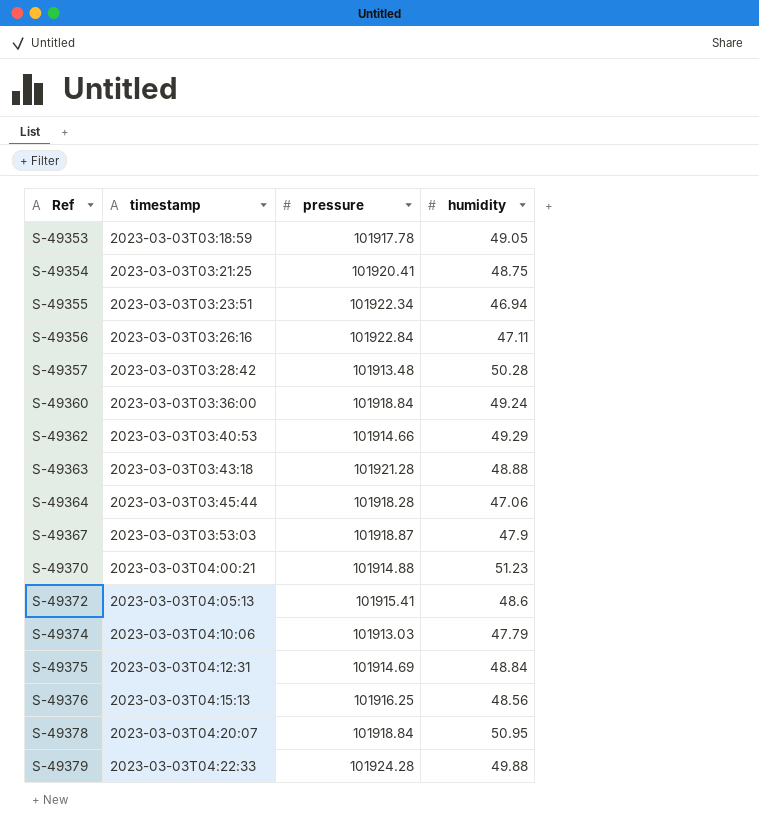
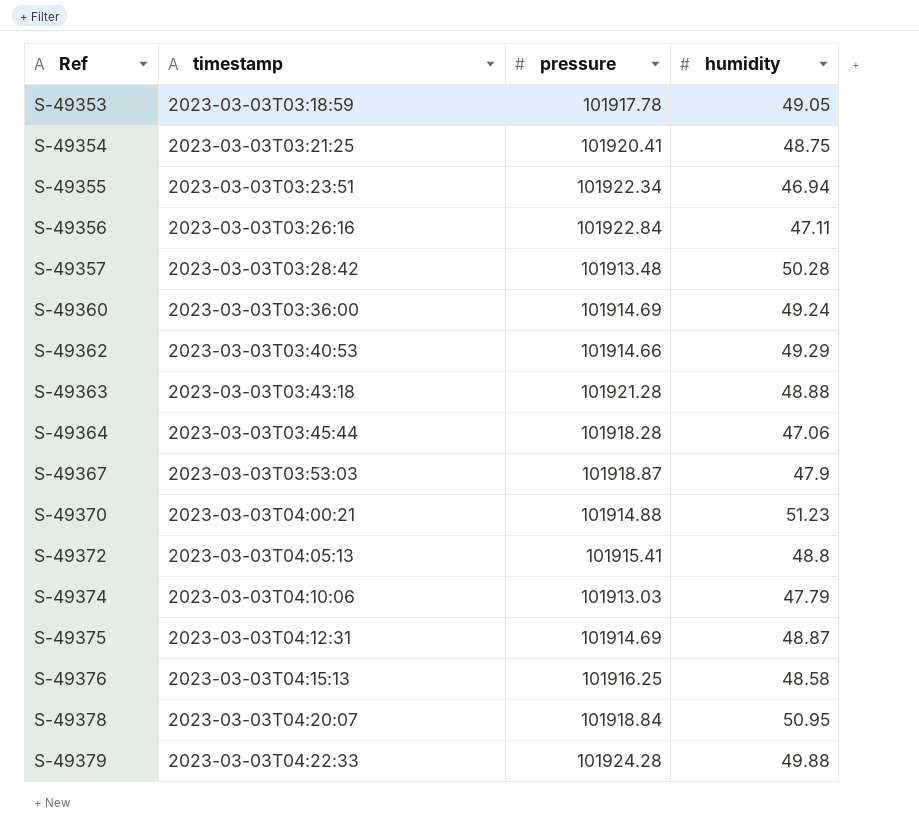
S-49360 | pressure: 101918.84 -> 101914.69
S-49372 | humidity: 48.6 -> 48.8
S-49375 | humidity: 48.84 -> 48.87
S-49376 | humidity: 48.56 -> 48.58

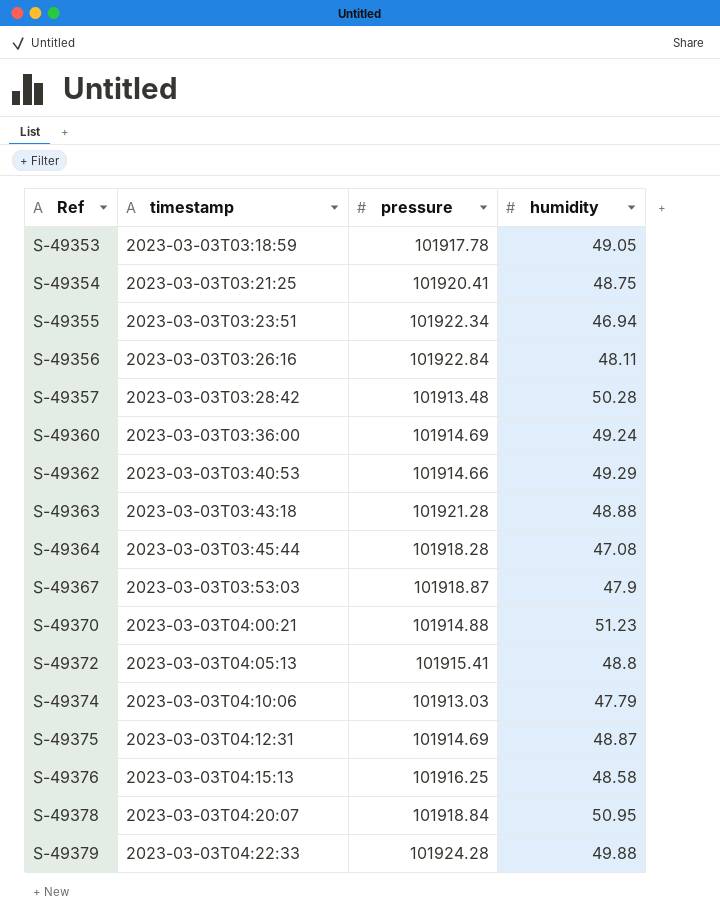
S-49356 | humidity: 47.11 -> 48.11
S-49364 | humidity: 47.06 -> 47.08

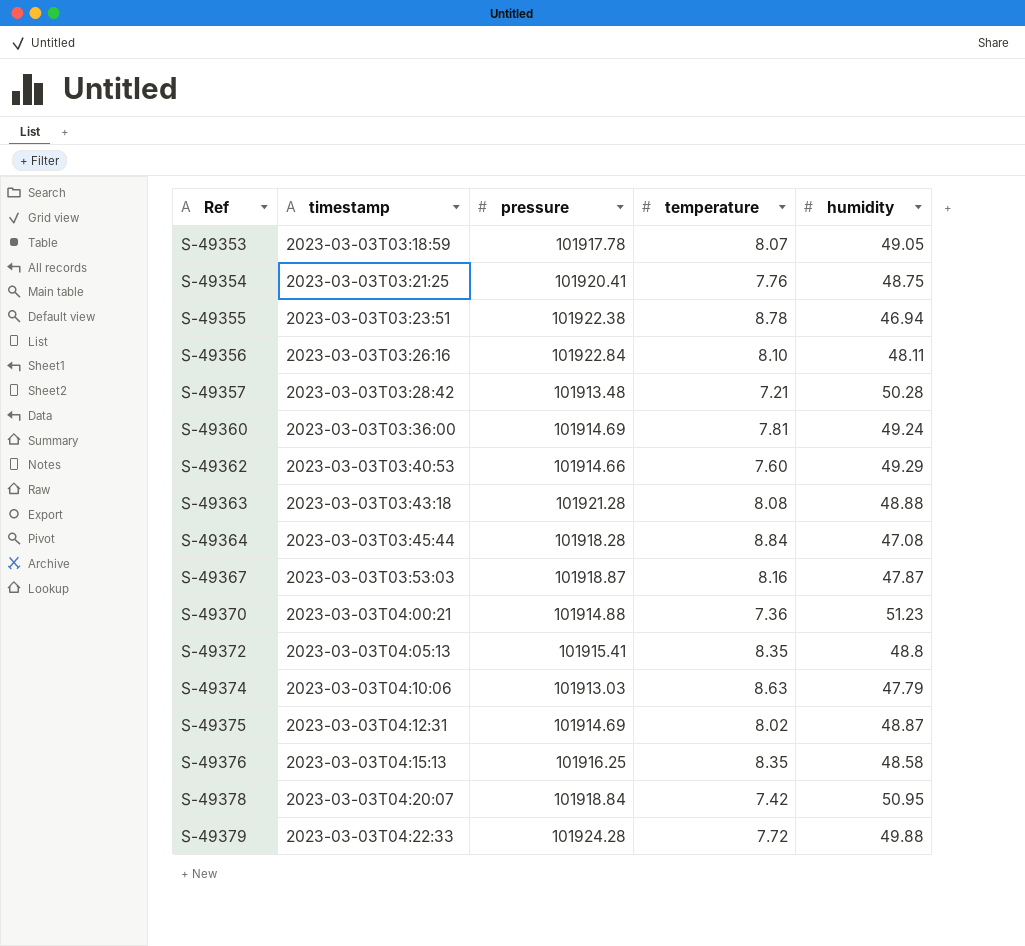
column temperature | position: none -> 4
S-49355 | pressure: 101922.34 -> 101922.38
S-49367 | humidity: 47.9 -> 47.87

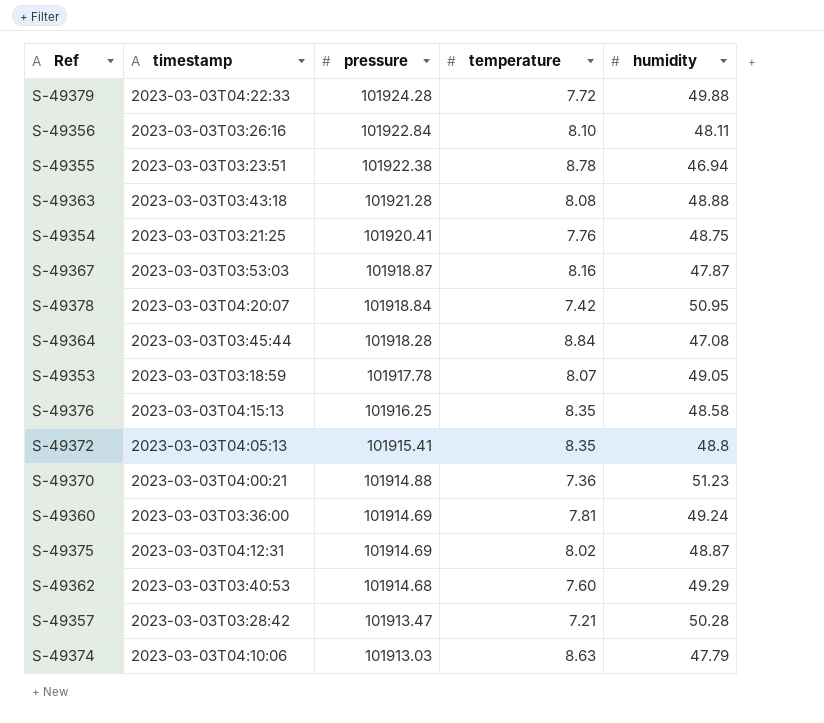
row order: Ref ascending -> pressure descending
S-49362 | pressure: 101914.66 -> 101914.68
S-49357 | pressure: 101913.48 -> 101913.47

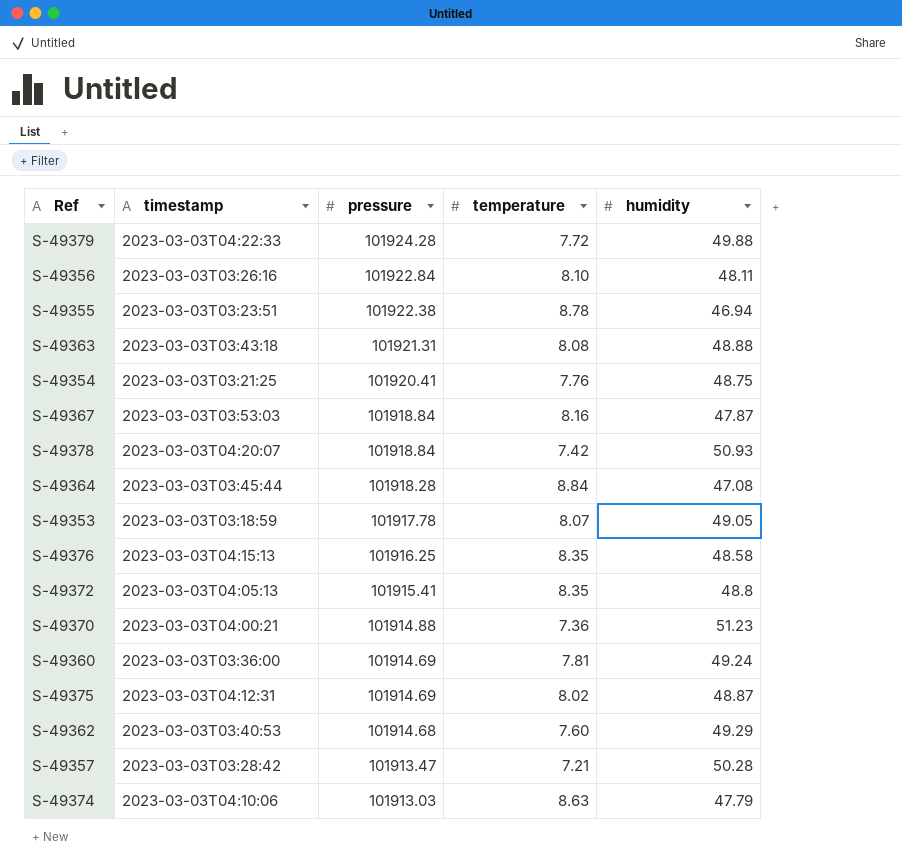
S-49363 | pressure: 101921.28 -> 101921.31
S-49367 | pressure: 101918.87 -> 101918.84
S-49378 | humidity: 50.95 -> 50.93

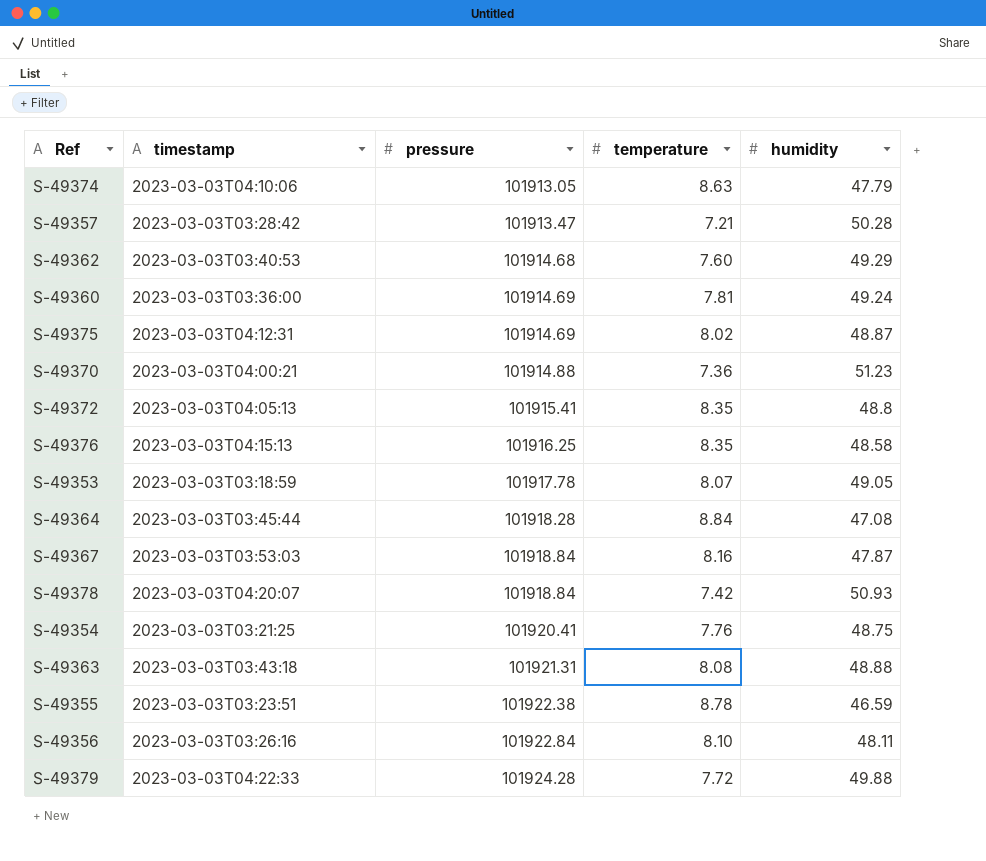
row order: pressure descending -> pressure ascending
S-49374 | pressure: 101913.03 -> 101913.05
S-49355 | humidity: 46.94 -> 46.59

